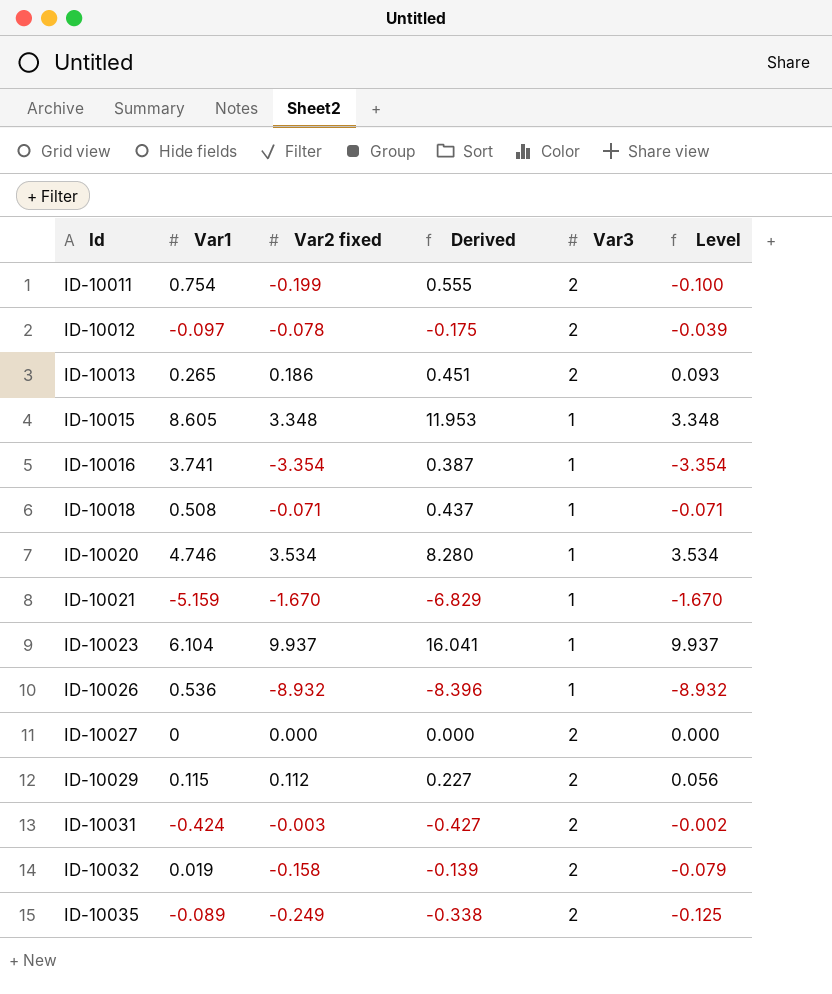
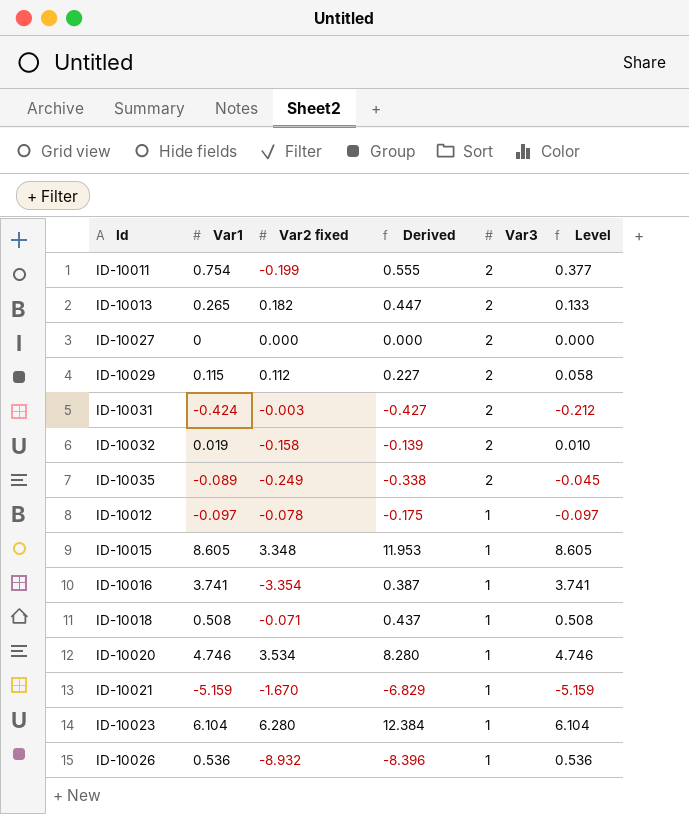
row order: Id ascending -> Var3 descending
column Level | formula: [Var2 fixed] / [Var3] -> [Var1] / [Var3]
ID-10013 | Var2 fixed: 0.186 -> 0.182
ID-10013 | Derived: 0.451 -> 0.447
ID-10012 | Var3: 2 -> 1
ID-10023 | Var2 fixed: 9.937 -> 6.280
ID-10023 | Derived: 16.041 -> 12.384

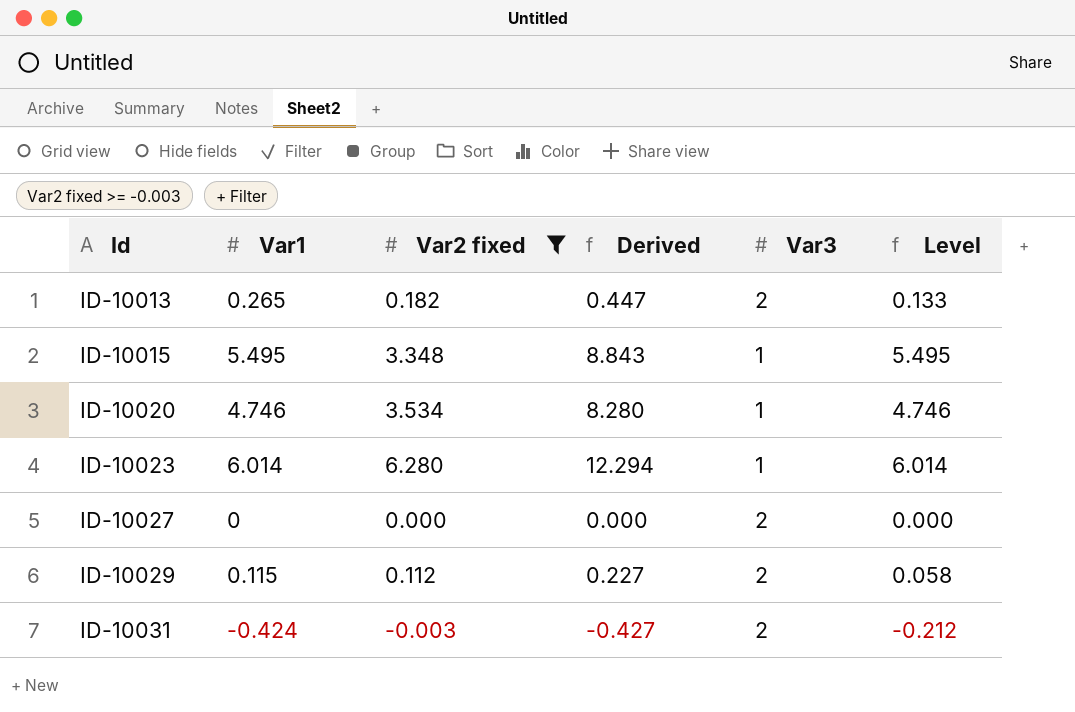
filter: none -> Var2 fixed >= -0.003
row order: Var3 descending -> Id ascending
ID-10015 | Var1: 8.605 -> 5.495
ID-10015 | Derived: 11.953 -> 8.843
ID-10015 | Level: 8.605 -> 5.495
ID-10023 | Var1: 6.104 -> 6.014
ID-10023 | Derived: 12.384 -> 12.294
ID-10023 | Level: 6.104 -> 6.014

